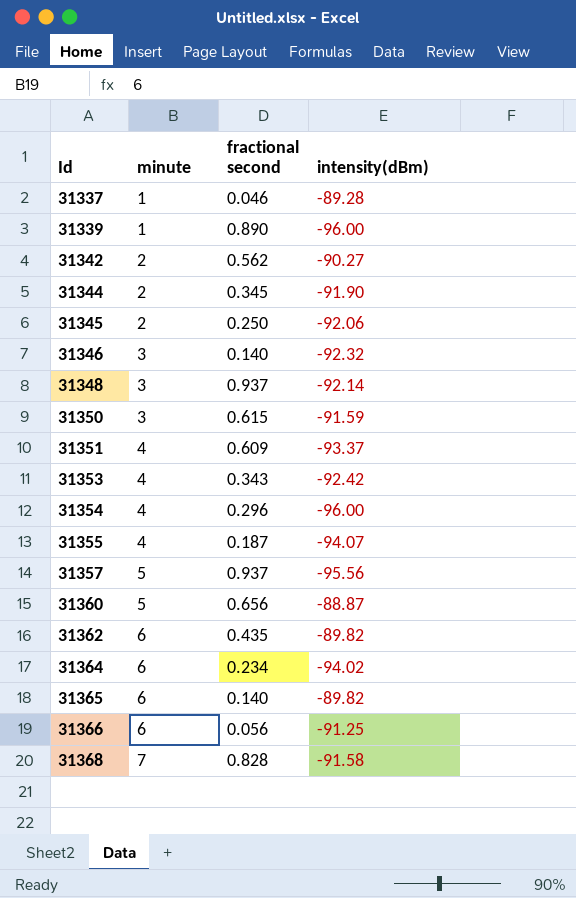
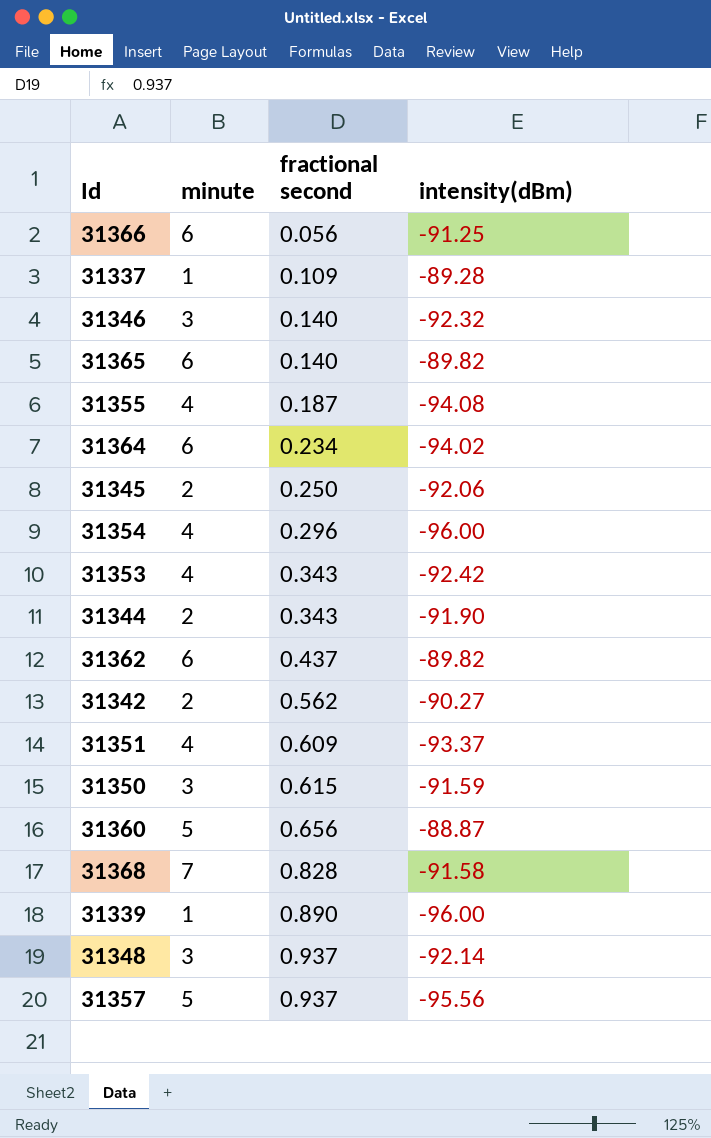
row order: Id ascending -> fractional second ascending
31337 | fractional second: 0.046 -> 0.109
31355 | intensity(dBm): -94.07 -> -94.08
31344 | fractional second: 0.345 -> 0.343
31362 | fractional second: 0.435 -> 0.437

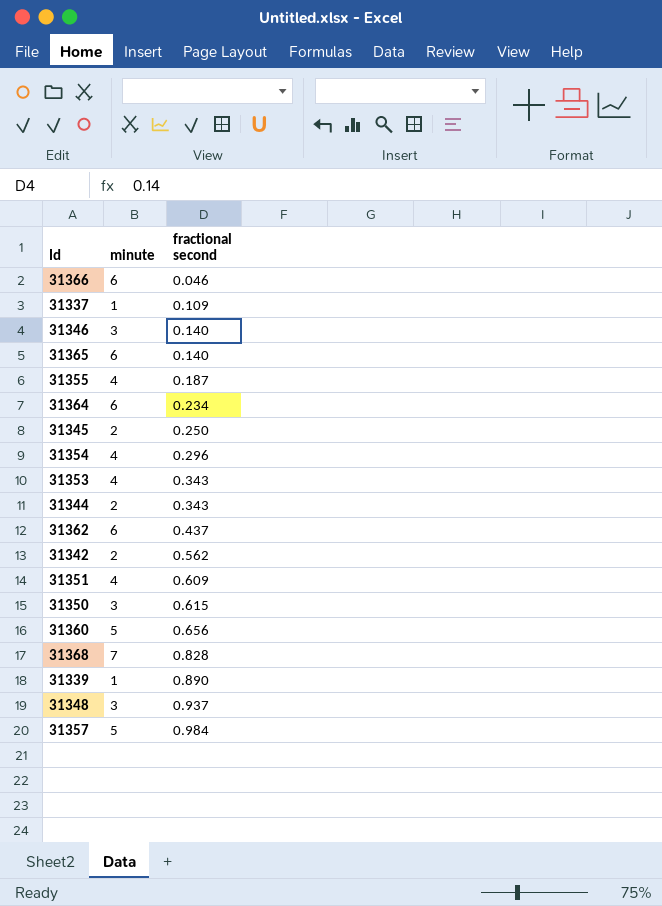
column intensity(dBm) | position: 4 -> none
31366 | fractional second: 0.056 -> 0.046
31357 | fractional second: 0.937 -> 0.984

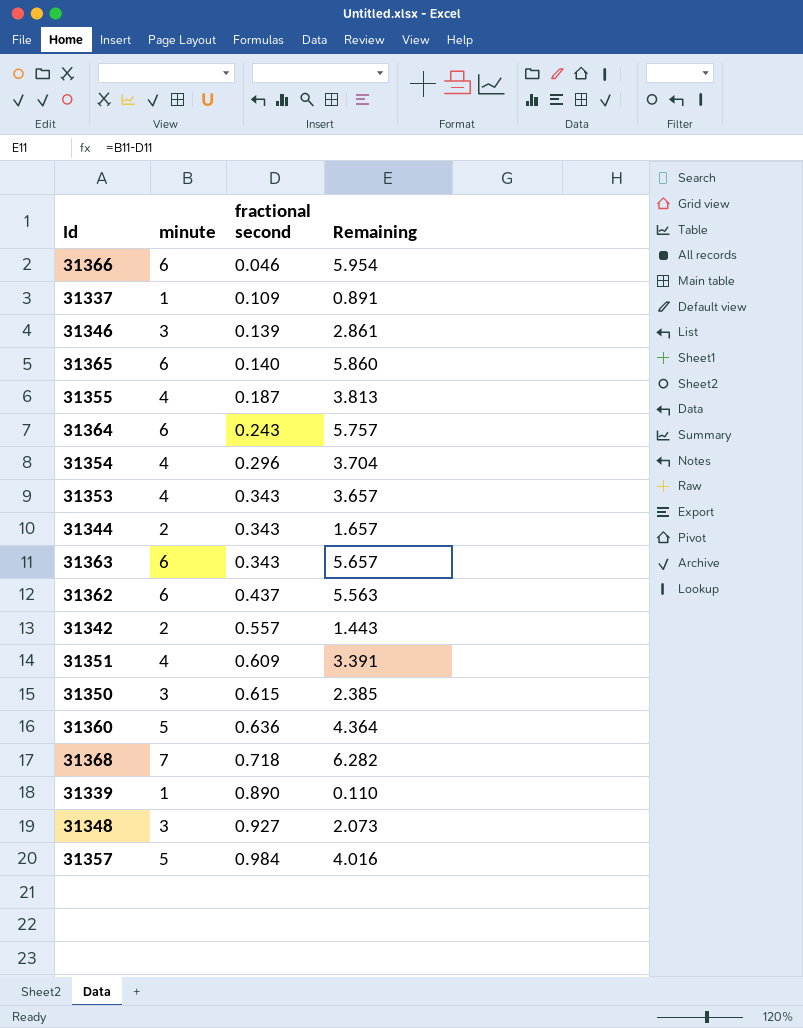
column Remaining | formula: none -> [minute] - [fractional second]
row 31345: 2 | 0.250 -> none
31346 | fractional second: 0.140 -> 0.139
31364 | fractional second: 0.234 -> 0.243
row 31363: none -> 6 | 0.343 | 5.657
31342 | fractional second: 0.562 -> 0.557
31360 | fractional second: 0.656 -> 0.636
31368 | fractional second: 0.828 -> 0.718
31348 | fractional second: 0.937 -> 0.927

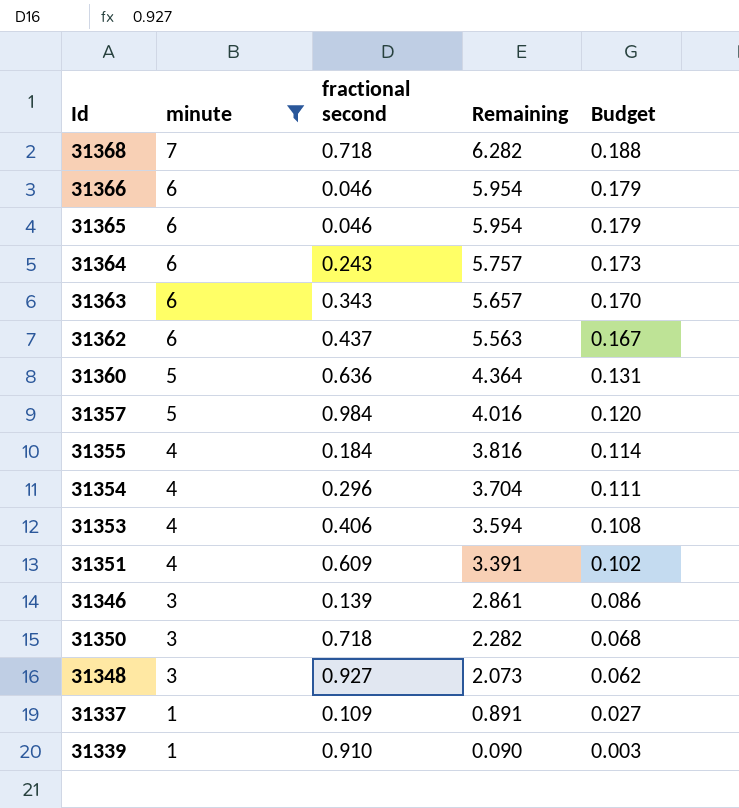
filter: none -> minute != 2
row order: fractional second ascending -> minute descending
column Budget | formula: none -> [Remaining] * 0.03
31365 | fractional second: 0.140 -> 0.046
31365 | Remaining: 5.860 -> 5.954
31355 | fractional second: 0.187 -> 0.184
31355 | Remaining: 3.813 -> 3.816
31353 | fractional second: 0.343 -> 0.406
31353 | Remaining: 3.657 -> 3.594
31350 | fractional second: 0.615 -> 0.718
31350 | Remaining: 2.385 -> 2.282
31339 | fractional second: 0.890 -> 0.910
31339 | Remaining: 0.110 -> 0.090

